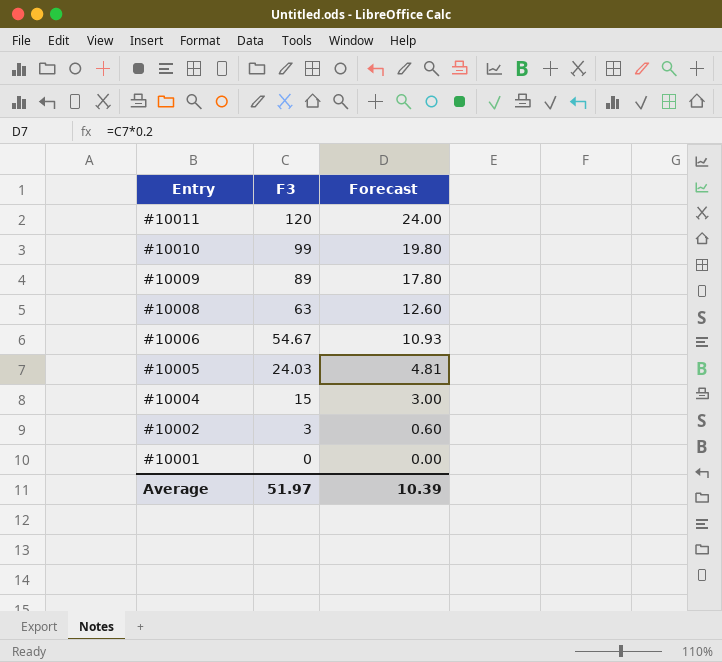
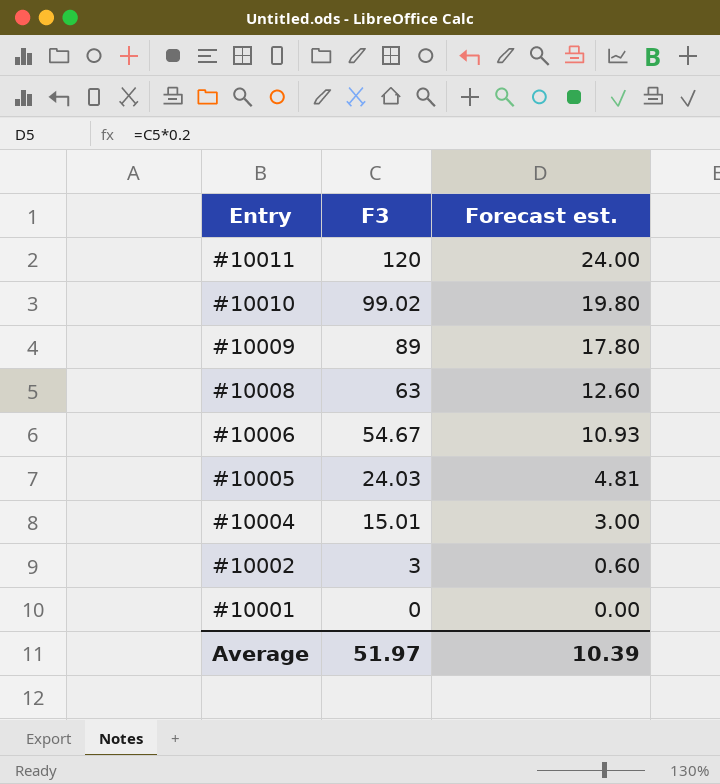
column name: Forecast -> Forecast est.
#10010 | F3: 99 -> 99.02
#10004 | F3: 15 -> 15.01

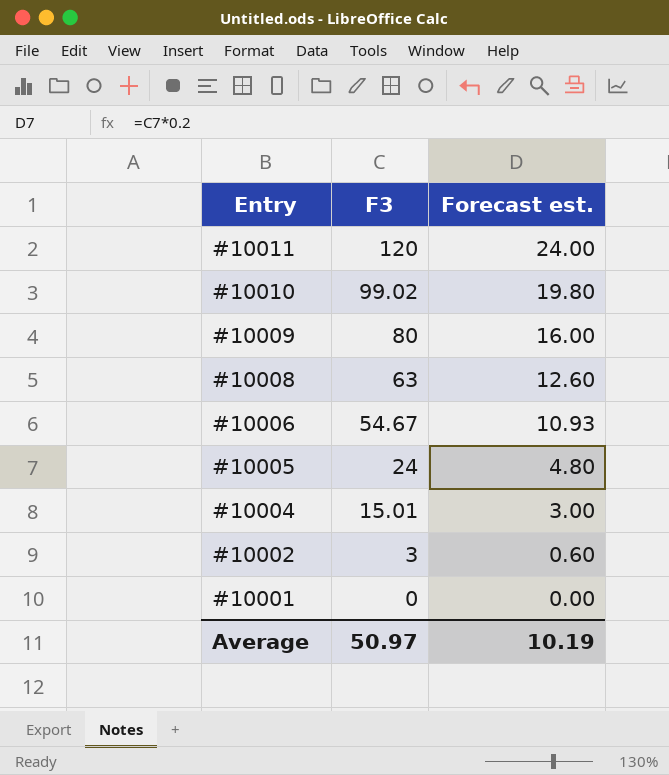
#10009 | F3: 89 -> 80
#10009 | Forecast est.: 17.80 -> 16.00
#10005 | F3: 24.03 -> 24
#10005 | Forecast est.: 4.81 -> 4.80
Average | F3: 51.97 -> 50.97
Average | Forecast est.: 10.39 -> 10.19

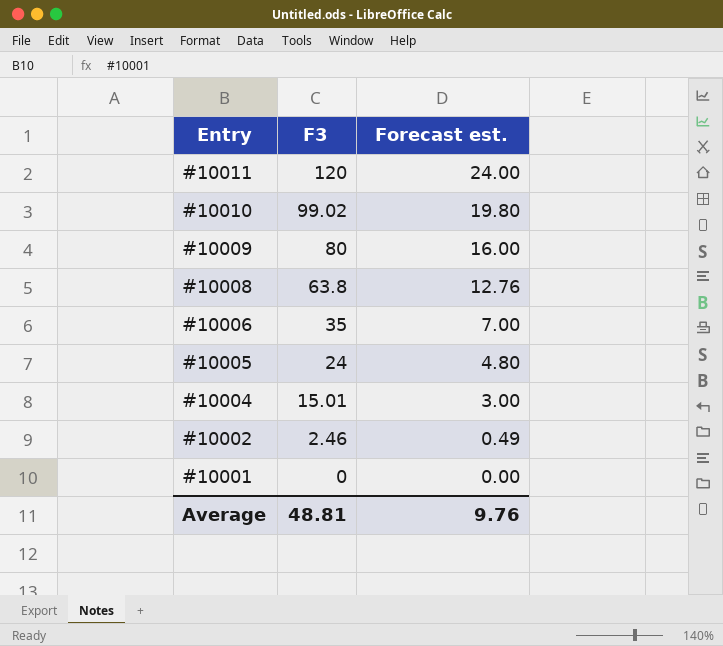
#10008 | F3: 63 -> 63.8
#10008 | Forecast est.: 12.60 -> 12.76
#10006 | F3: 54.67 -> 35
#10006 | Forecast est.: 10.93 -> 7.00
#10002 | F3: 3 -> 2.46
#10002 | Forecast est.: 0.60 -> 0.49
Average | F3: 50.97 -> 48.81
Average | Forecast est.: 10.19 -> 9.76

